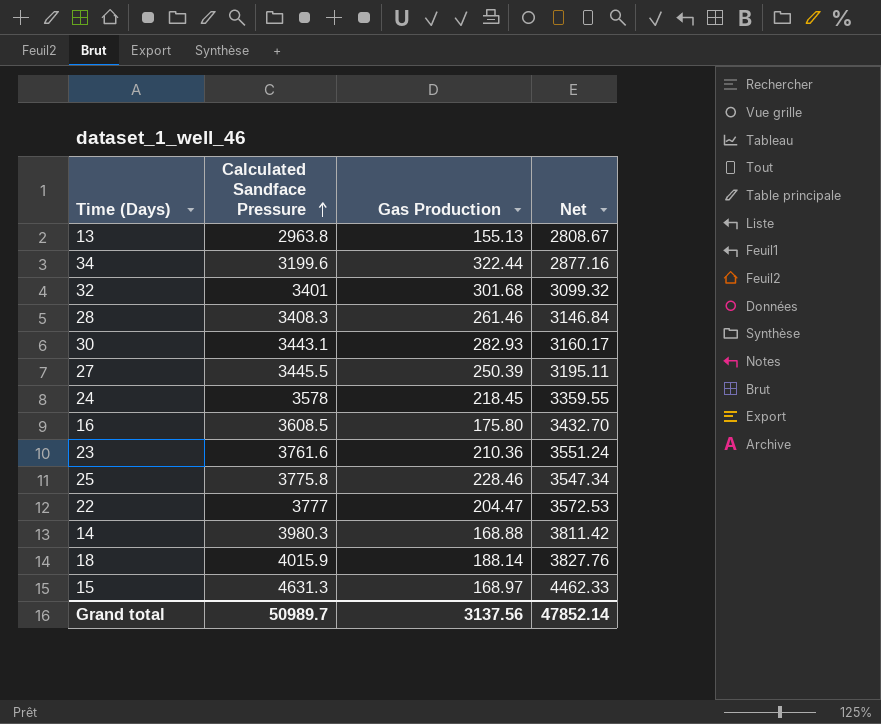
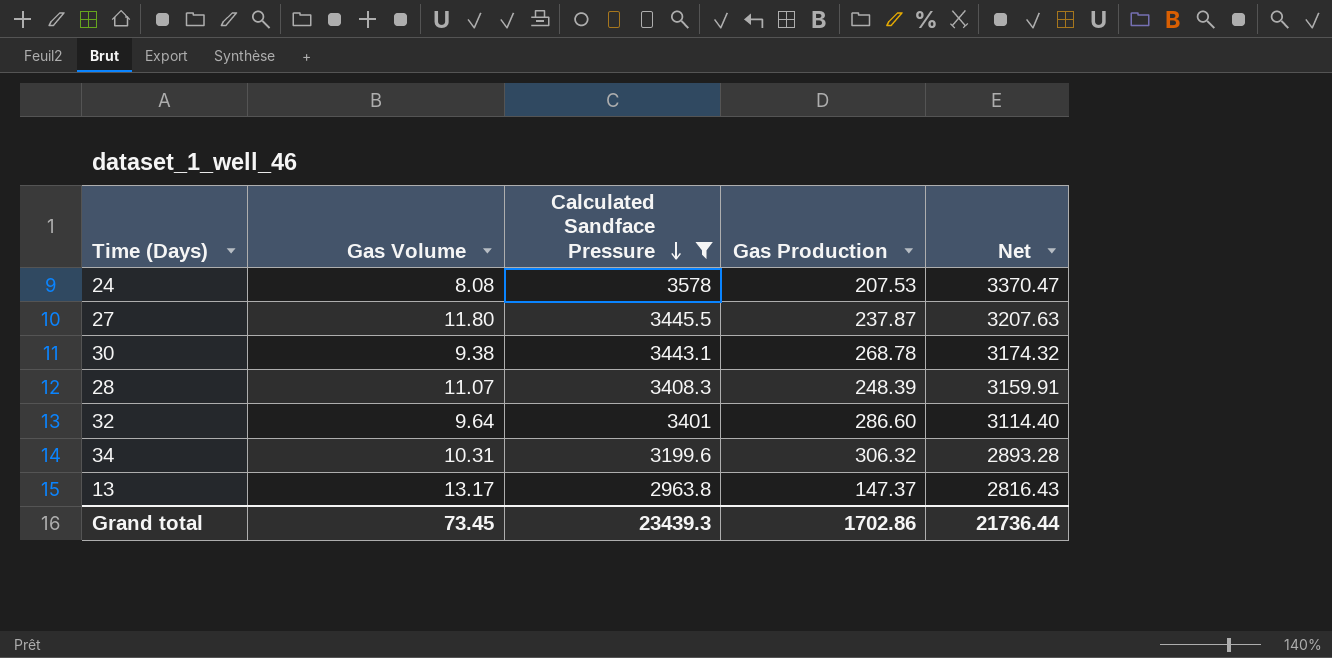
filter: none -> Calculated Sandface Pressure <= 3578
row order: Calculated Sandface Pressure ascending -> Calculated Sandface Pressure descending
column Gas Volume | position: none -> 2
24 | Gas Production: 218.45 -> 207.53
24 | Net: 3359.55 -> 3370.47
27 | Gas Production: 250.39 -> 237.87
27 | Net: 3195.11 -> 3207.63
30 | Gas Production: 282.93 -> 268.78
30 | Net: 3160.17 -> 3174.32
28 | Gas Production: 261.46 -> 248.39
28 | Net: 3146.84 -> 3159.91
32 | Gas Production: 301.68 -> 286.60
32 | Net: 3099.32 -> 3114.40
34 | Gas Production: 322.44 -> 306.32
34 | Net: 2877.16 -> 2893.28
13 | Gas Production: 155.13 -> 147.37
13 | Net: 2808.67 -> 2816.43
Grand total | Calculated Sandface Pressure: 50989.7 -> 23439.3
Grand total | Gas Production: 3137.56 -> 1702.86
Grand total | Net: 47852.14 -> 21736.44

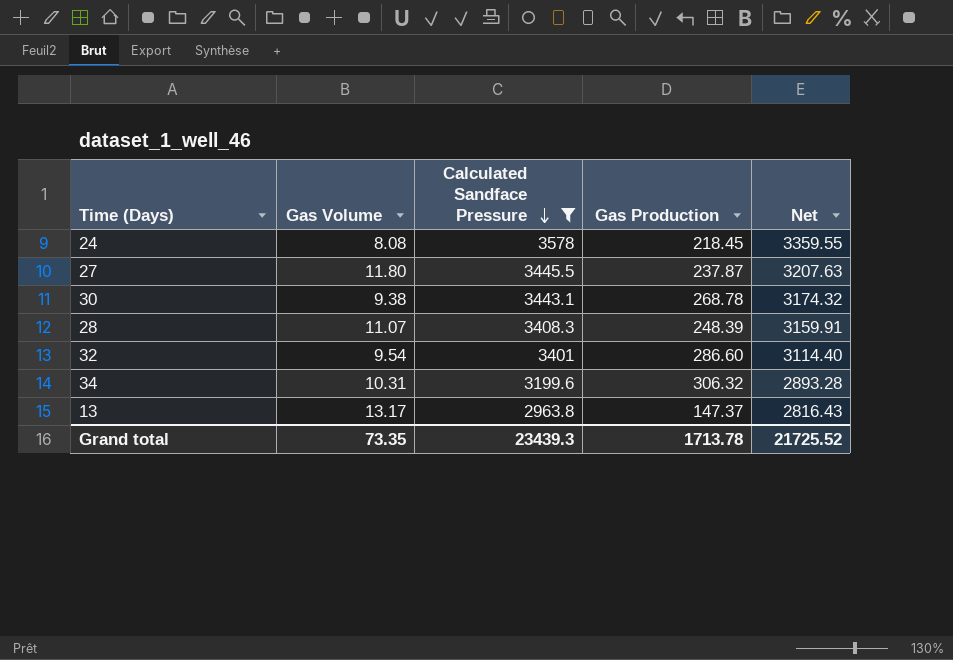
24 | Gas Production: 207.53 -> 218.45
24 | Net: 3370.47 -> 3359.55
32 | Gas Volume: 9.64 -> 9.54
Grand total | Gas Volume: 73.45 -> 73.35
Grand total | Gas Production: 1702.86 -> 1713.78
Grand total | Net: 21736.44 -> 21725.52

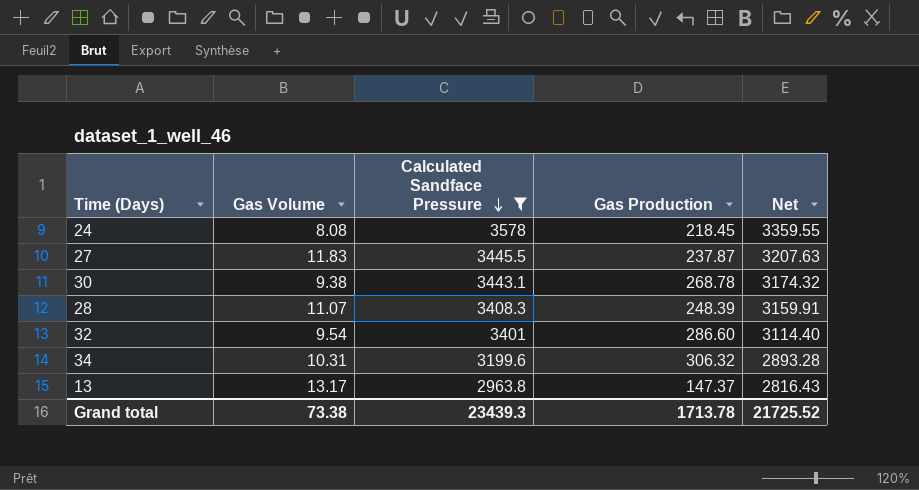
27 | Gas Volume: 11.80 -> 11.83
Grand total | Gas Volume: 73.35 -> 73.38

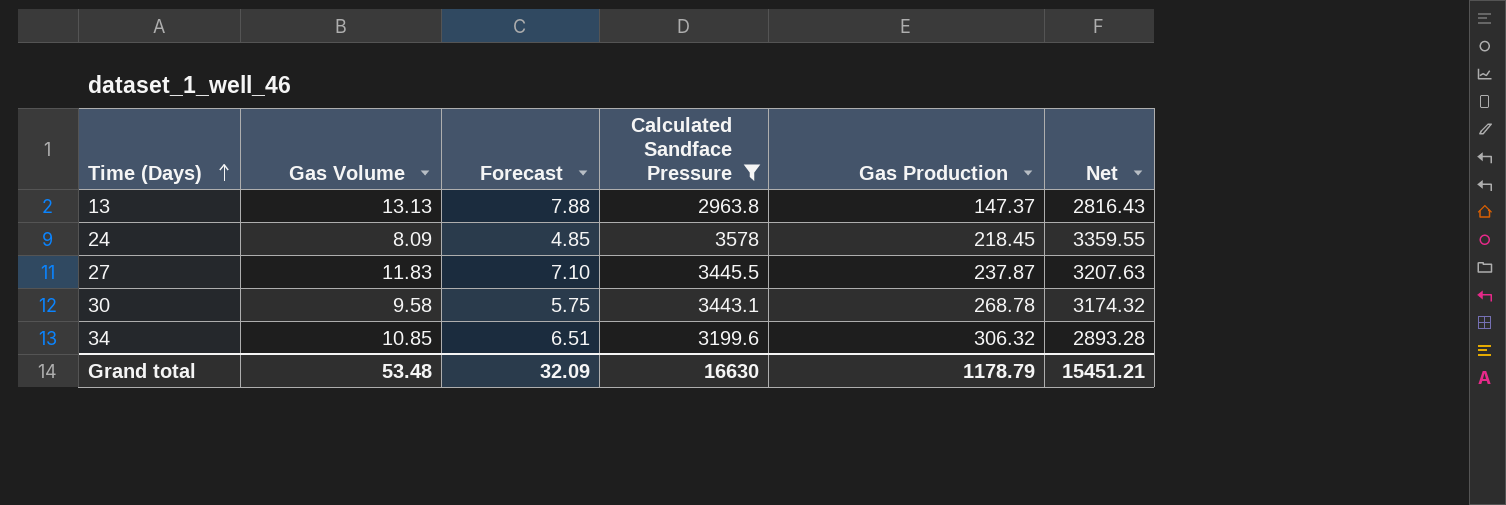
row order: Calculated Sandface Pressure descending -> Time (Days) ascending
column Forecast | formula: none -> [Gas Volume] * 0.6
row 28: 11.07 | 3408.3 | 248.39 | 3159.91 -> none
row 32: 9.54 | 3401 | 286.60 | 3114.40 -> none
13 | Gas Volume: 13.17 -> 13.13
24 | Gas Volume: 8.08 -> 8.09
30 | Gas Volume: 9.38 -> 9.58
34 | Gas Volume: 10.31 -> 10.85
Grand total | Gas Volume: 73.38 -> 53.48
Grand total | Calculated Sandface Pressure: 23439.3 -> 16630
Grand total | Gas Production: 1713.78 -> 1178.79
Grand total | Net: 21725.52 -> 15451.21

